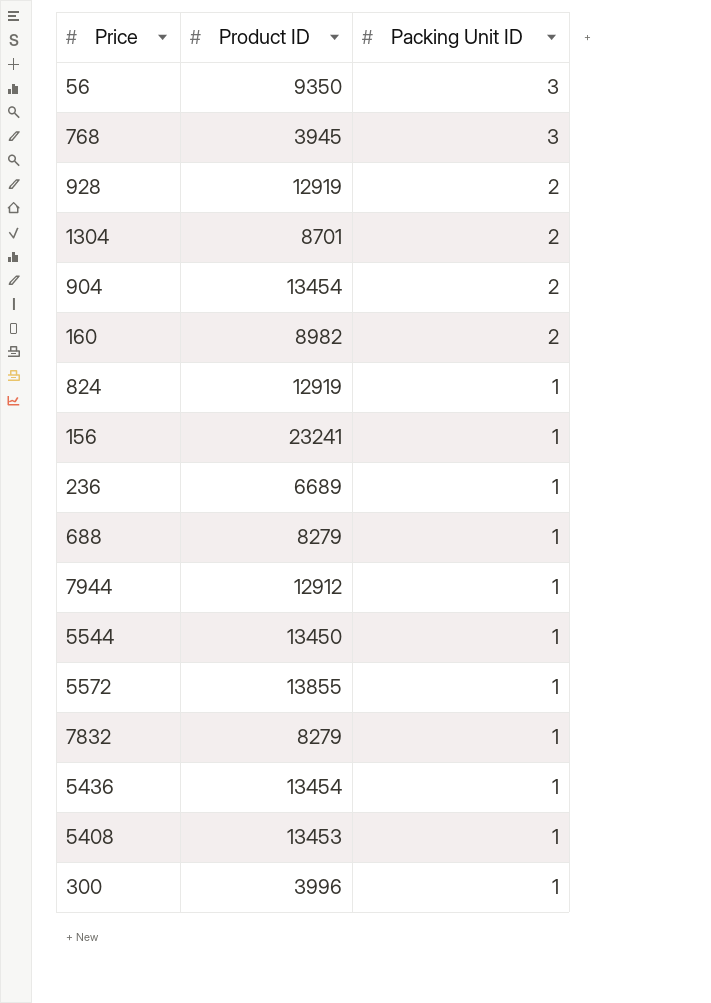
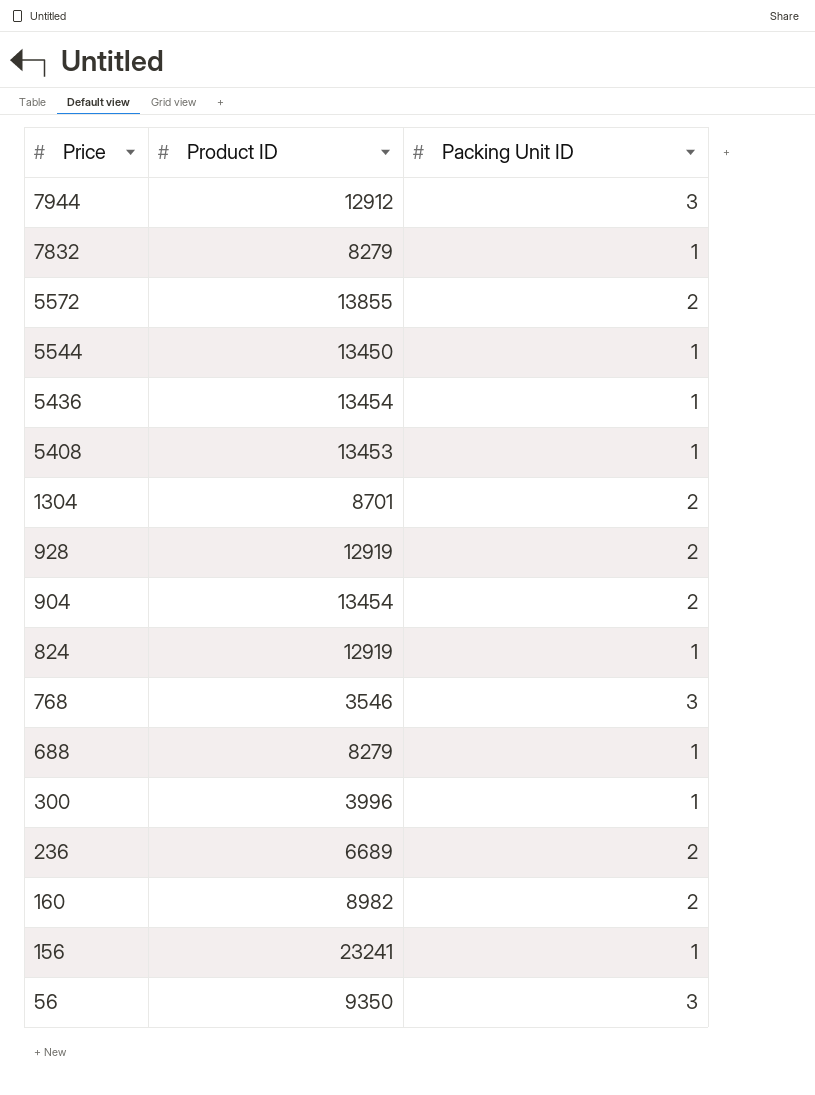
row order: Packing Unit ID descending -> Price descending
7944 | Packing Unit ID: 1 -> 3
5572 | Packing Unit ID: 1 -> 2
768 | Product ID: 3945 -> 3546
236 | Packing Unit ID: 1 -> 2

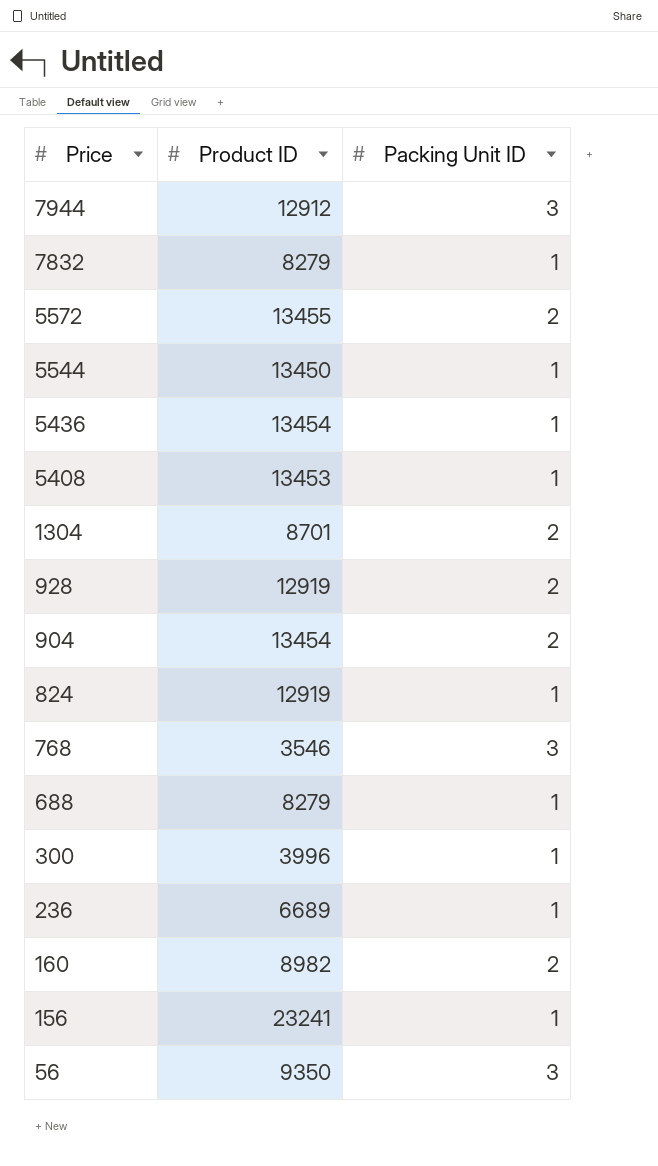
5572 | Product ID: 13855 -> 13455
236 | Packing Unit ID: 2 -> 1

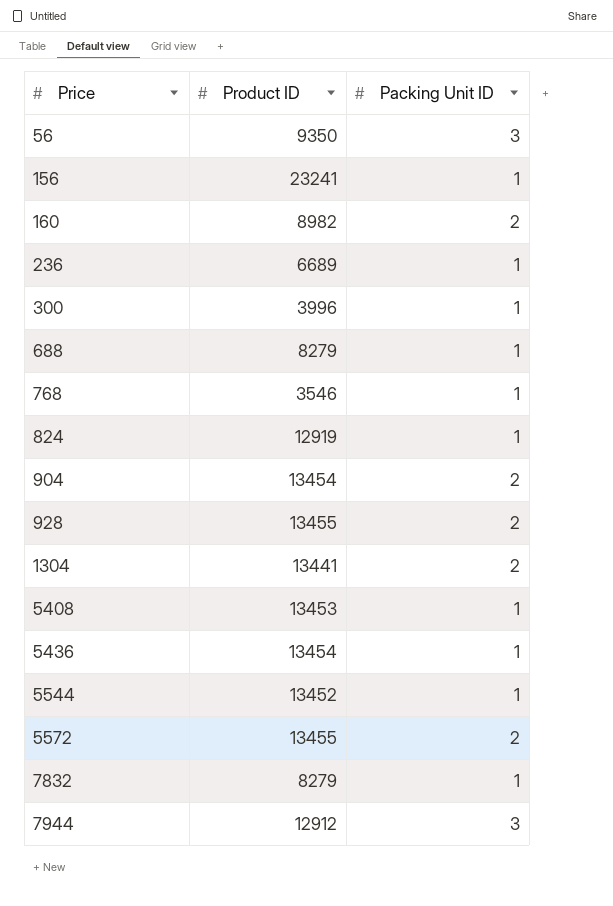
row order: Price descending -> Price ascending
768 | Packing Unit ID: 3 -> 1
928 | Product ID: 12919 -> 13455
1304 | Product ID: 8701 -> 13441
5544 | Product ID: 13450 -> 13452

